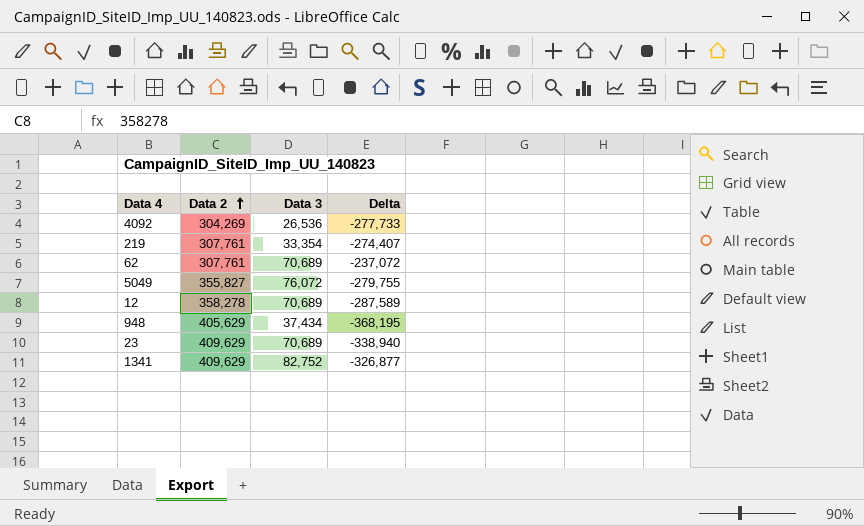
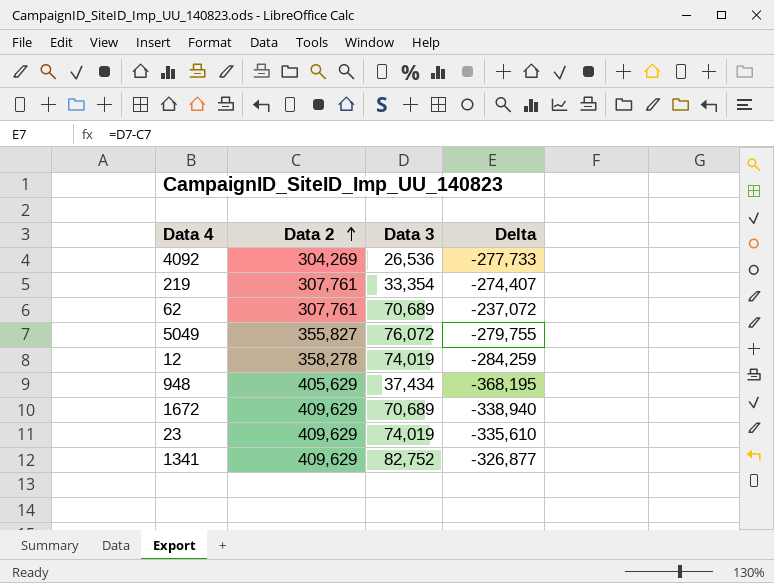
12 | Data 3: 70,689 -> 74,019
12 | Delta: -287,589 -> -284,259
row 1672: none -> 409,629 | 70,689 | -338,940
23 | Data 3: 70,689 -> 74,019
23 | Delta: -338,940 -> -335,610

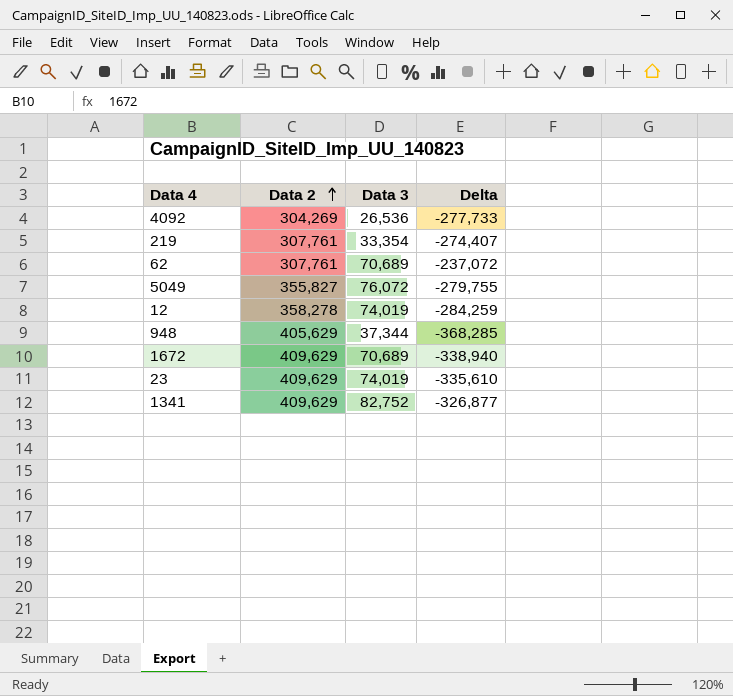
948 | Data 3: 37,434 -> 37,344
948 | Delta: -368,195 -> -368,285

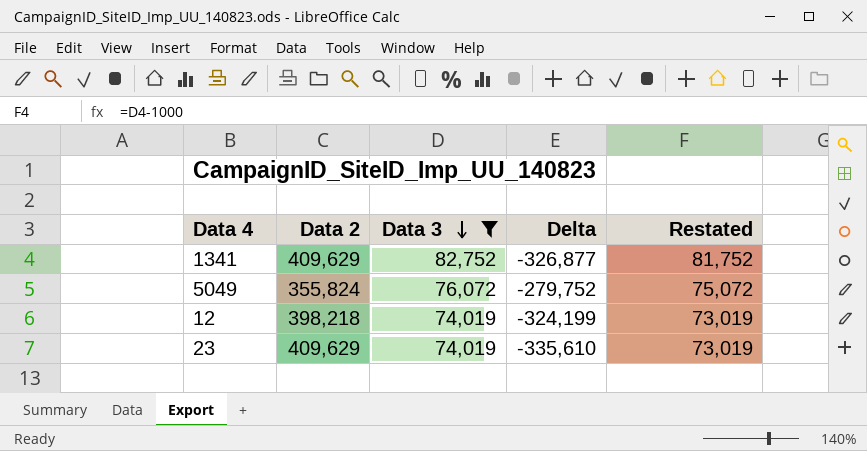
filter: none -> Data 3 >= 74,019
row order: Data 2 ascending -> Data 3 descending
column Restated | formula: none -> [Data 3] - 1000
5049 | Data 2: 355,827 -> 355,824
5049 | Delta: -279,755 -> -279,752
12 | Data 2: 358,278 -> 398,218
12 | Delta: -284,259 -> -324,199

